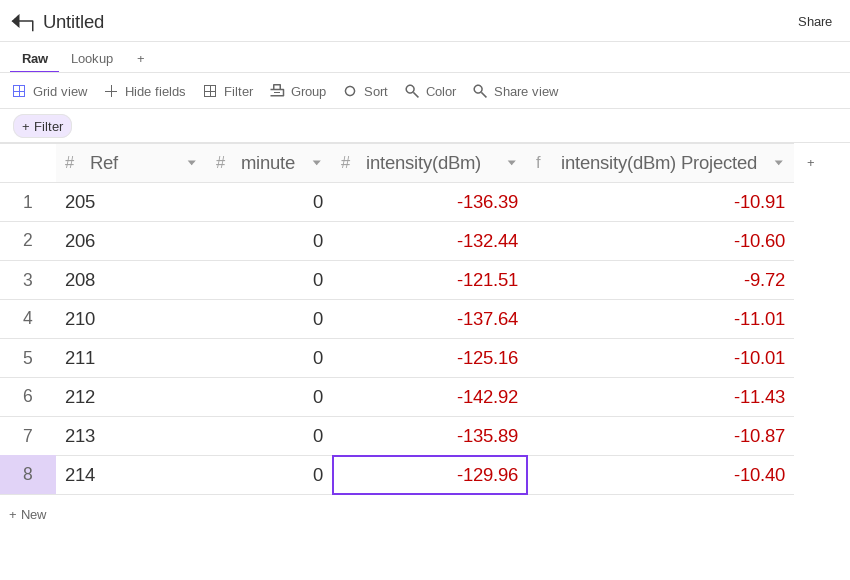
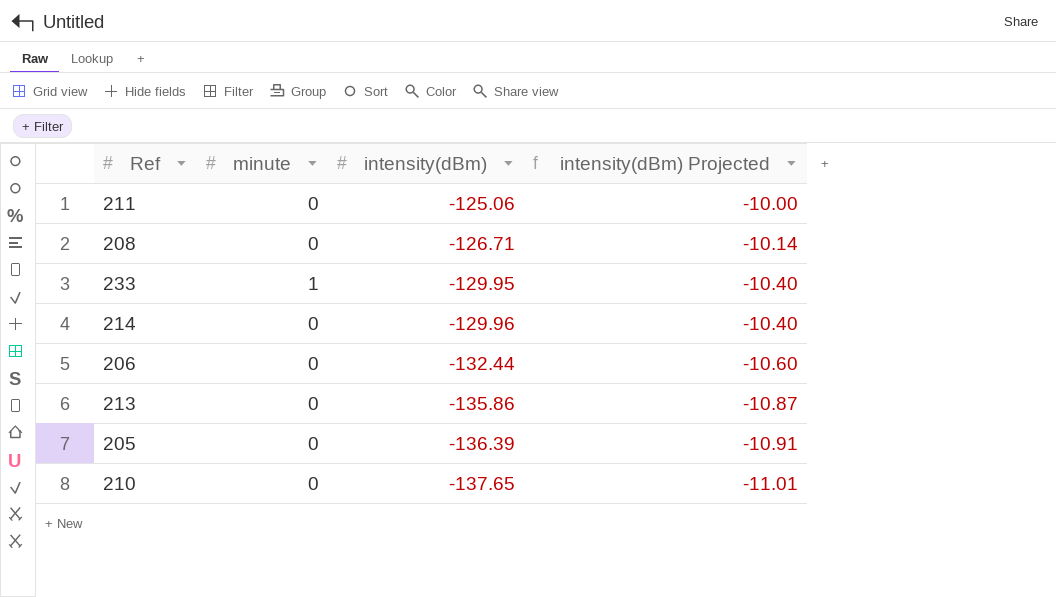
row order: Ref ascending -> intensity(dBm) descending
row 212: 0 | -142.92 | -11.43 -> none
211 | intensity(dBm): -125.16 -> -125.06
211 | intensity(dBm) Projected: -10.01 -> -10.00
208 | intensity(dBm): -121.51 -> -126.71
208 | intensity(dBm) Projected: -9.72 -> -10.14
row 233: none -> 1 | -129.95 | -10.40
213 | intensity(dBm): -135.89 -> -135.86
210 | intensity(dBm): -137.64 -> -137.65

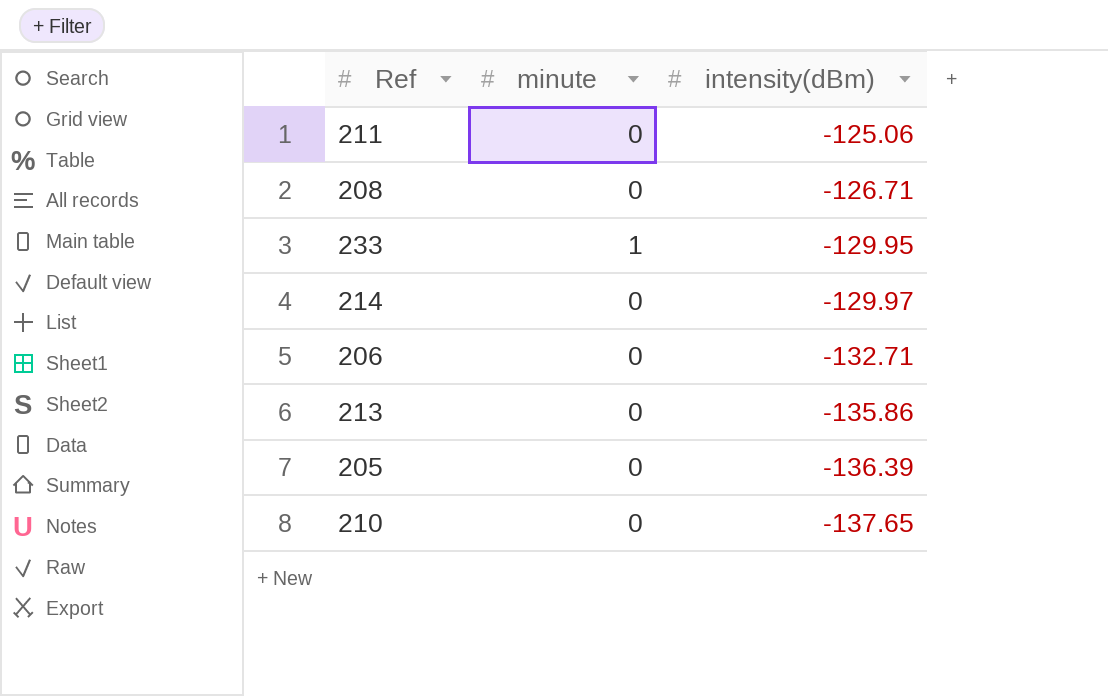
column intensity(dBm) Projected | formula: [intensity(dBm)] * 0.08 -> none
214 | intensity(dBm): -129.96 -> -129.97
206 | intensity(dBm): -132.44 -> -132.71

